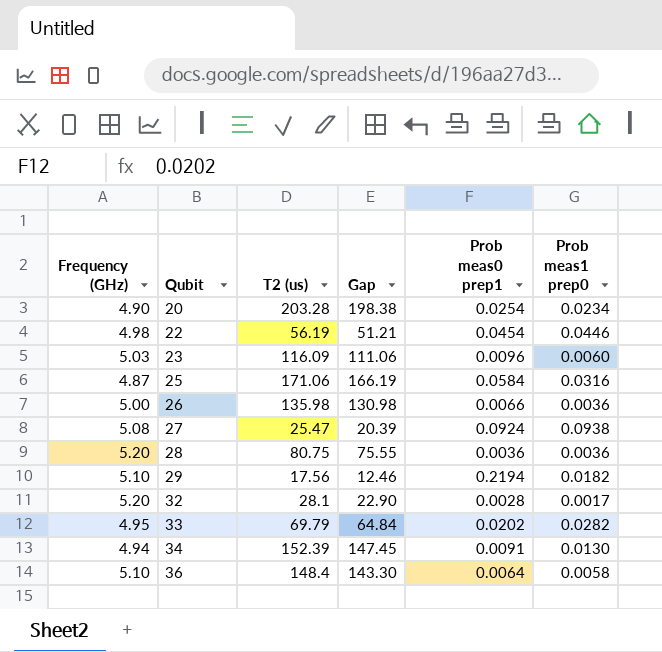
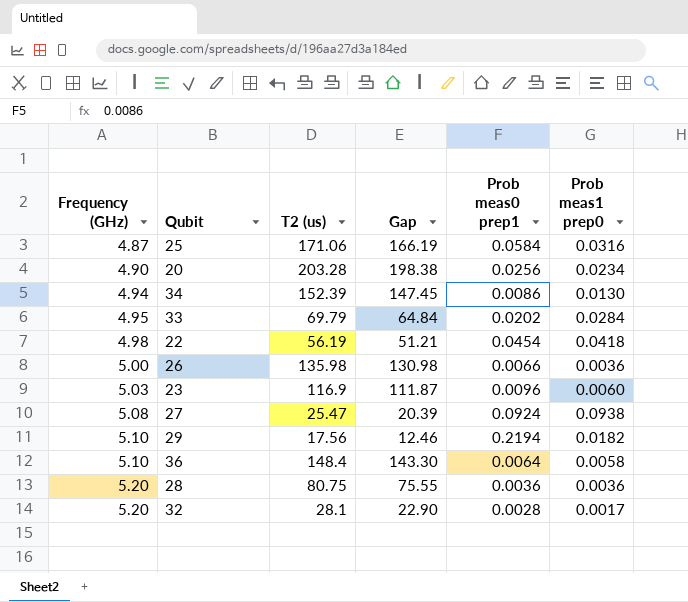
row order: Qubit ascending -> Frequency (GHz) ascending
20 | Prob meas0 prep1: 0.0254 -> 0.0256
34 | Prob meas0 prep1: 0.0091 -> 0.0086
33 | Prob meas1 prep0: 0.0282 -> 0.0284
22 | Prob meas1 prep0: 0.0446 -> 0.0418
23 | T2 (us): 116.09 -> 116.9
23 | Gap: 111.06 -> 111.87

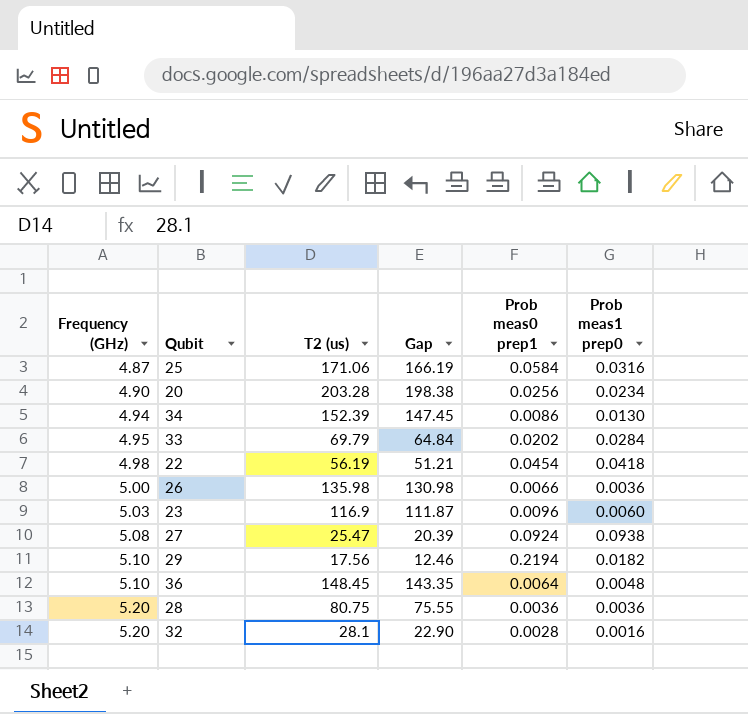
36 | T2 (us): 148.4 -> 148.45
36 | Gap: 143.30 -> 143.35
36 | Prob meas1 prep0: 0.0058 -> 0.0048
32 | Prob meas1 prep0: 0.0017 -> 0.0016

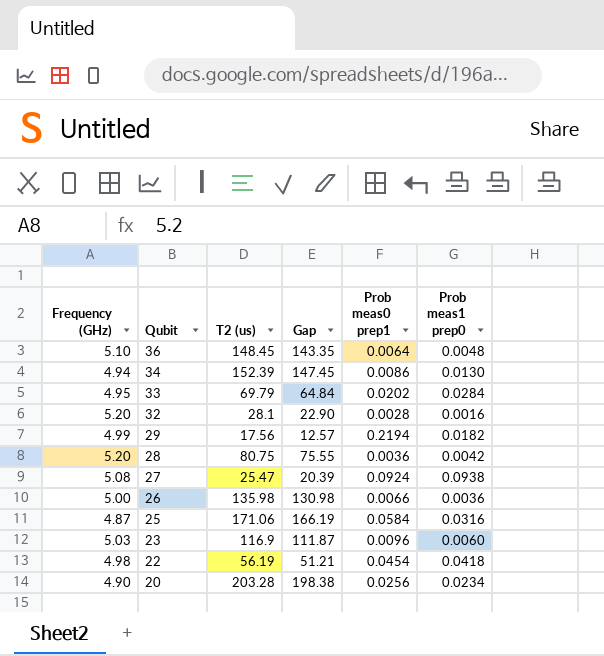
row order: Frequency (GHz) ascending -> Qubit descending
29 | Frequency (GHz): 5.10 -> 4.99
29 | Gap: 12.46 -> 12.57
28 | Prob meas1 prep0: 0.0036 -> 0.0042

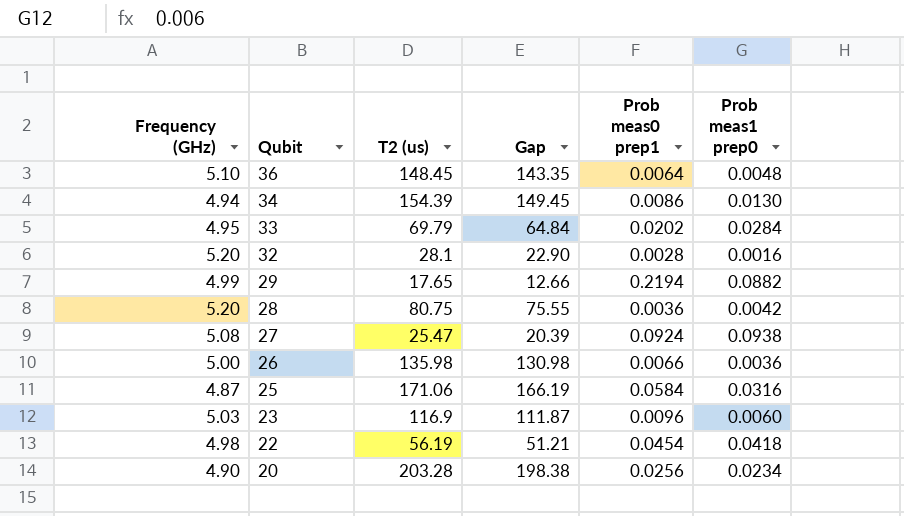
34 | T2 (us): 152.39 -> 154.39
34 | Gap: 147.45 -> 149.45
29 | T2 (us): 17.56 -> 17.65
29 | Gap: 12.57 -> 12.66
29 | Prob meas1 prep0: 0.0182 -> 0.0882

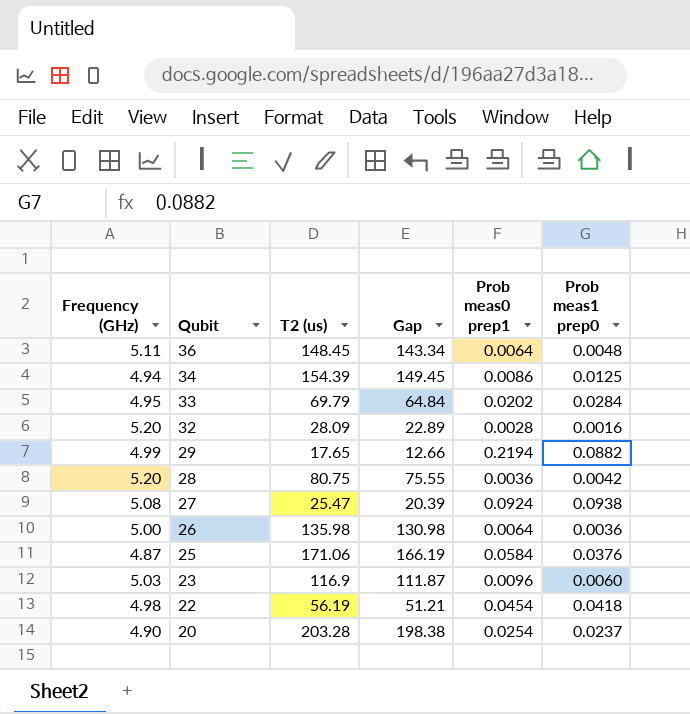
36 | Frequency (GHz): 5.10 -> 5.11
36 | Gap: 143.35 -> 143.34
34 | Prob meas1 prep0: 0.0130 -> 0.0125
32 | T2 (us): 28.1 -> 28.09
32 | Gap: 22.90 -> 22.89
26 | Prob meas0 prep1: 0.0066 -> 0.0064
25 | Prob meas1 prep0: 0.0316 -> 0.0376
20 | Prob meas0 prep1: 0.0256 -> 0.0254
20 | Prob meas1 prep0: 0.0234 -> 0.0237

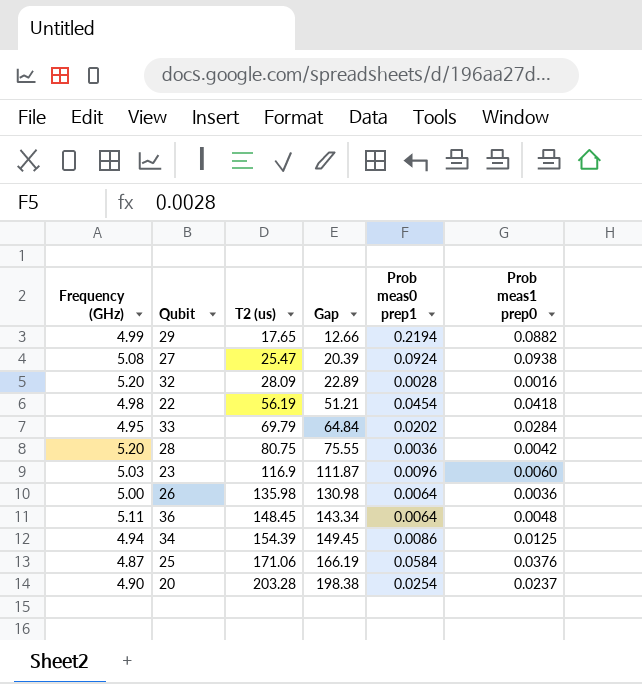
row order: Qubit descending -> T2 (us) ascending

